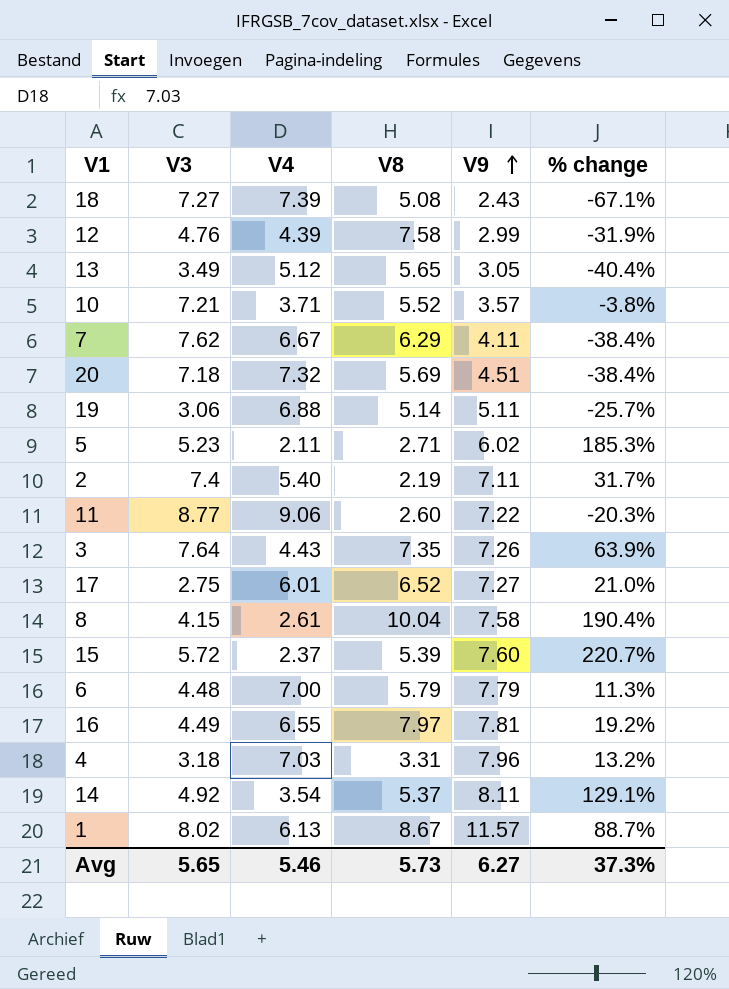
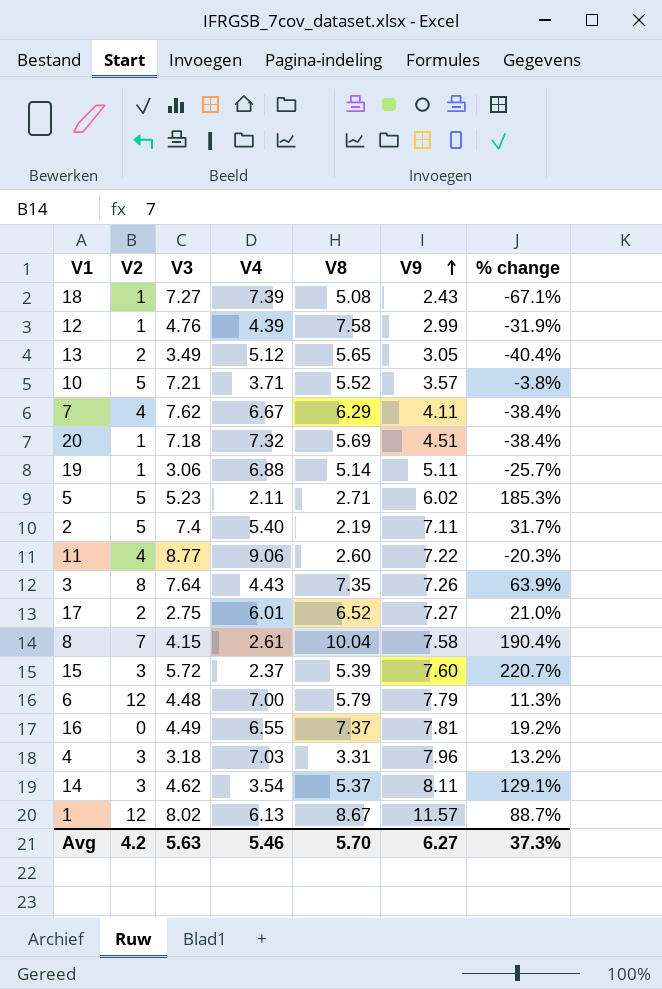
column V2 | position: none -> 2
16 | V8: 7.97 -> 7.37
14 | V3: 4.92 -> 4.62
Avg | V3: 5.65 -> 5.63
Avg | V8: 5.73 -> 5.70

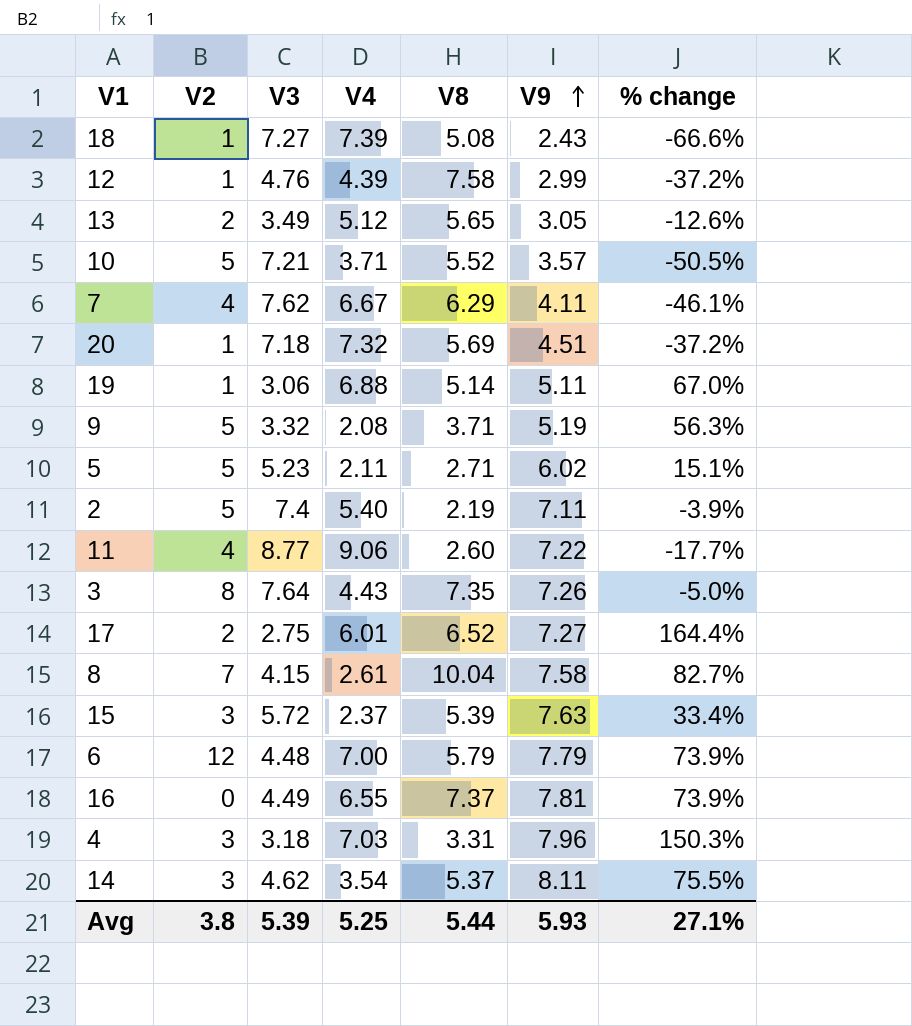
column % change | formula: ([V9] - [V4]) / [V4] -> ([V9] - [V3]) / [V3]
row 1: 12 | 8.02 | 6.13 | 8.67 | 11.57 | 88.7% -> none
row 9: none -> 5 | 3.32 | 2.08 | 3.71 | 5.19 | 56.3%
15 | V9: 7.60 -> 7.63
Avg | V2: 4.2 -> 3.8
Avg | V3: 5.63 -> 5.39
Avg | V4: 5.46 -> 5.25
Avg | V8: 5.70 -> 5.44
Avg | V9: 6.27 -> 5.93
Avg | % change: 37.3% -> 27.1%

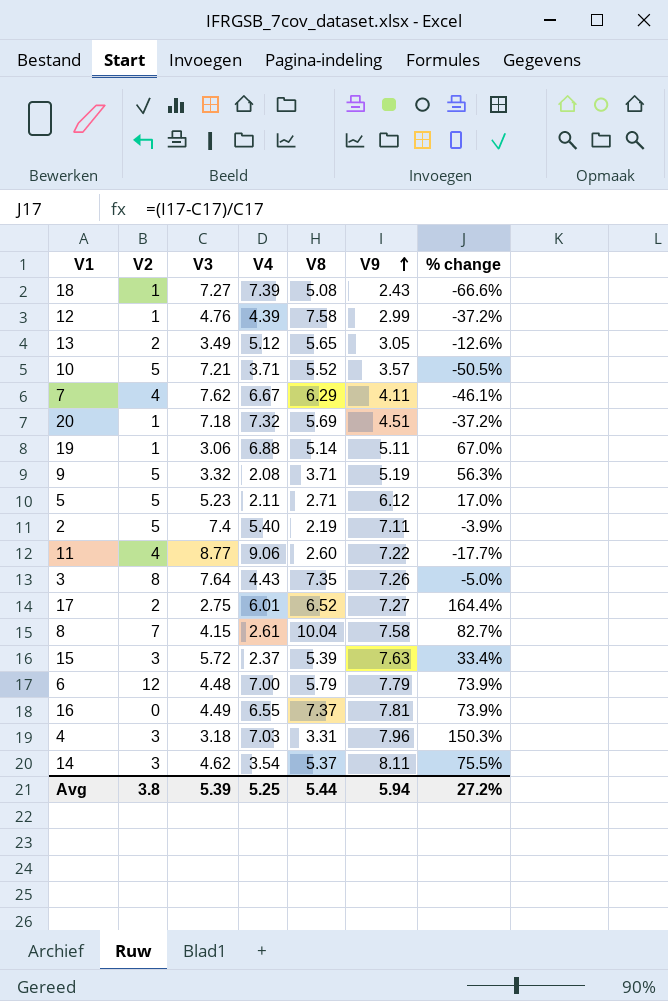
5 | V9: 6.02 -> 6.12
5 | % change: 15.1% -> 17.0%
Avg | V9: 5.93 -> 5.94
Avg | % change: 27.1% -> 27.2%

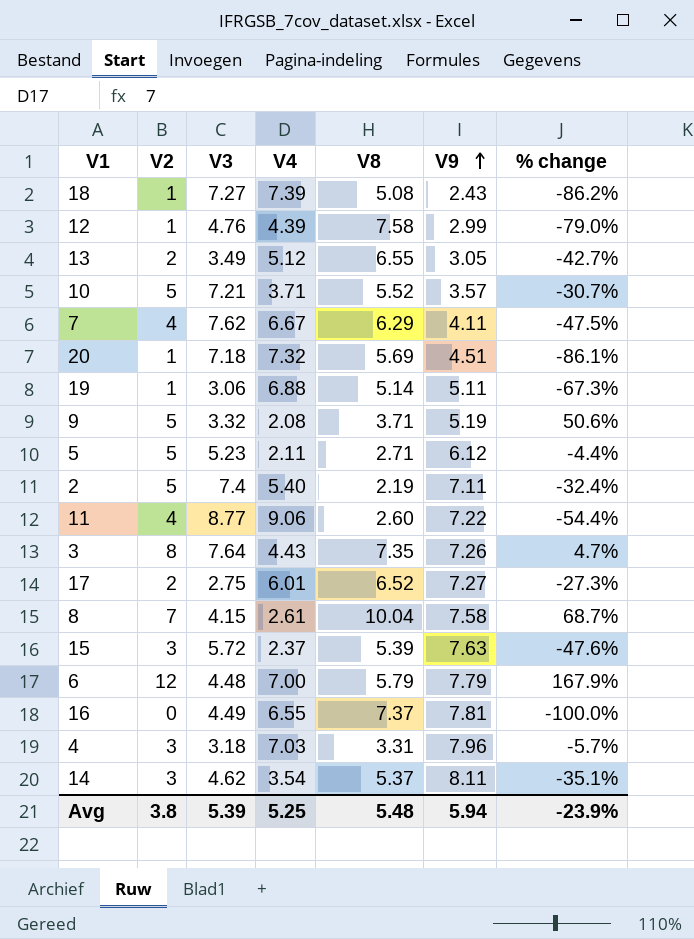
column % change | formula: ([V9] - [V3]) / [V3] -> ([V2] - [V3]) / [V3]
13 | V8: 5.65 -> 6.55
Avg | V8: 5.44 -> 5.48
Avg | % change: 27.2% -> -23.9%

